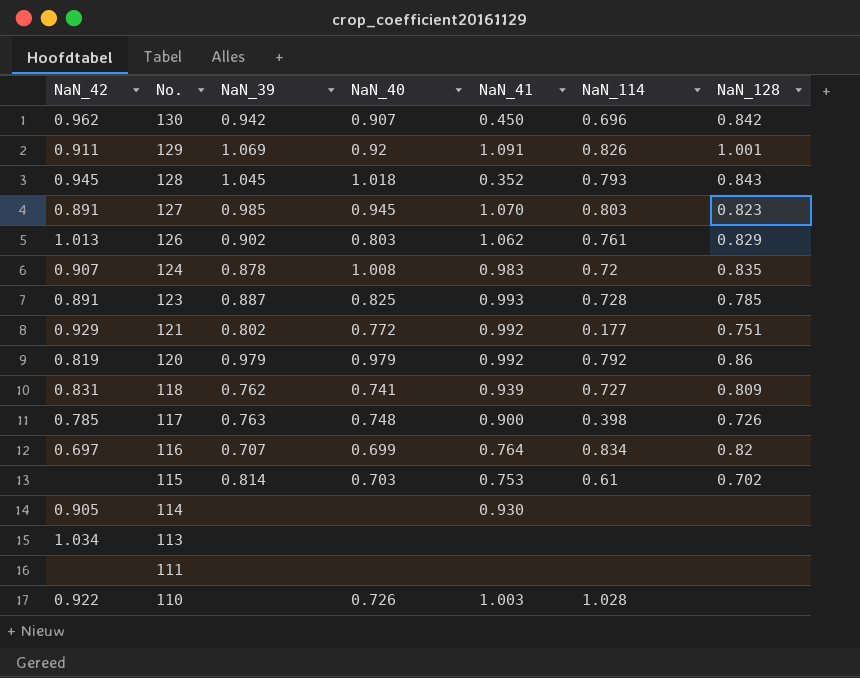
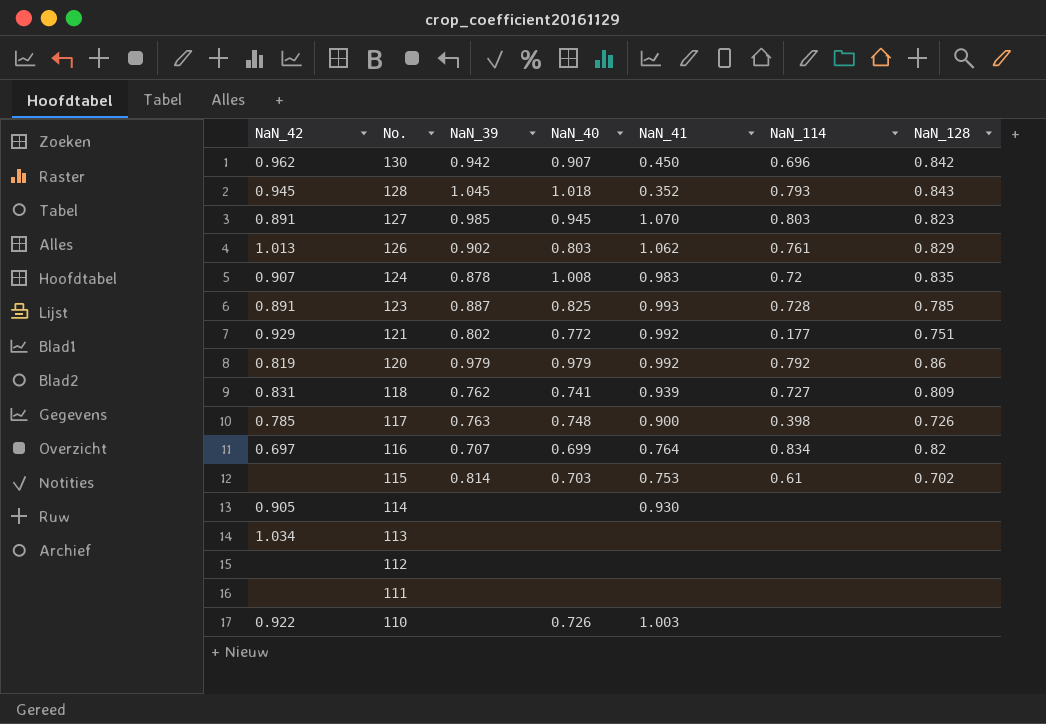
row 129: 0.911 | 1.069 | 0.92 | 1.091 | 0.826 | 1.001 -> none
row 112: none -> none | none | none | none | none | none
110 | NaN_114: 1.028 -> none

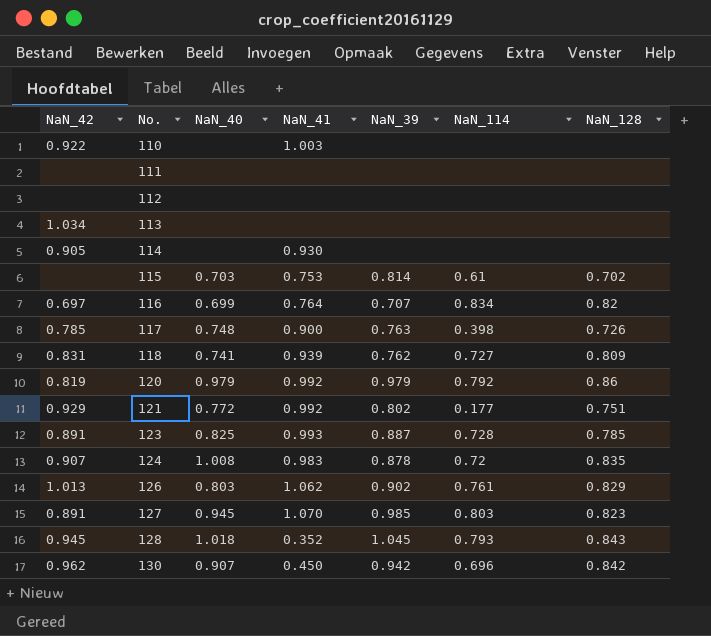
row order: No. descending -> No. ascending
column NaN_39 | position: 3 -> 5
110 | NaN_40: 0.726 -> none

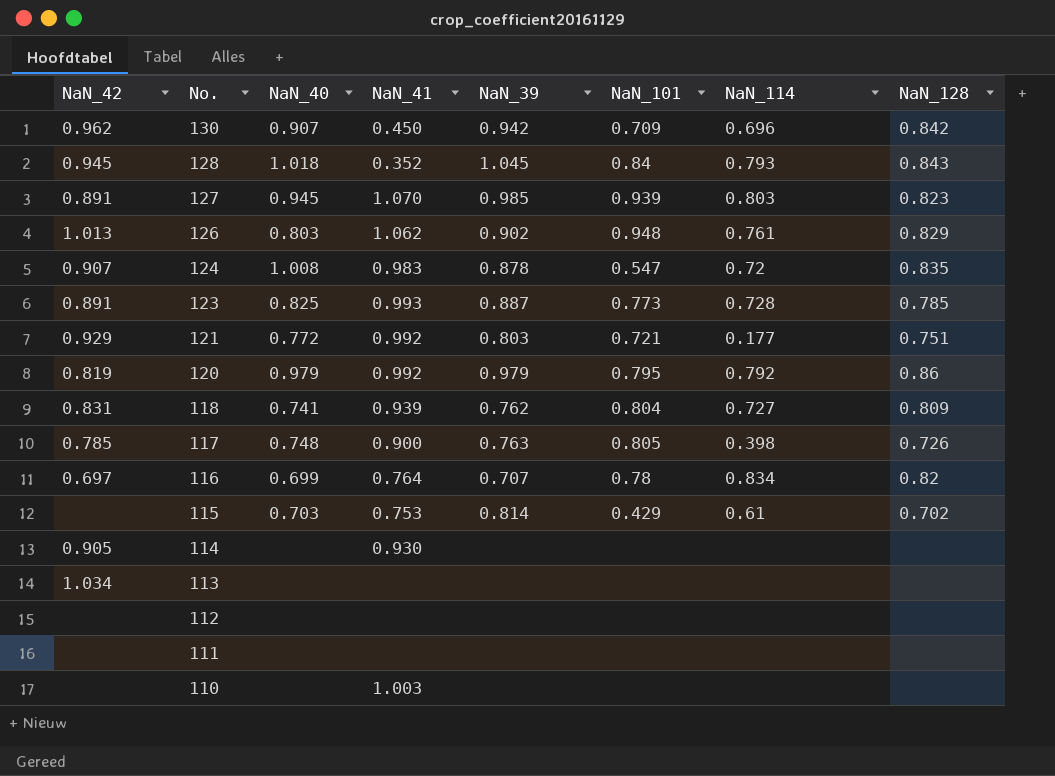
row order: No. ascending -> No. descending
column NaN_101 | position: none -> 6
121 | NaN_39: 0.802 -> 0.803
110 | NaN_42: 0.922 -> none

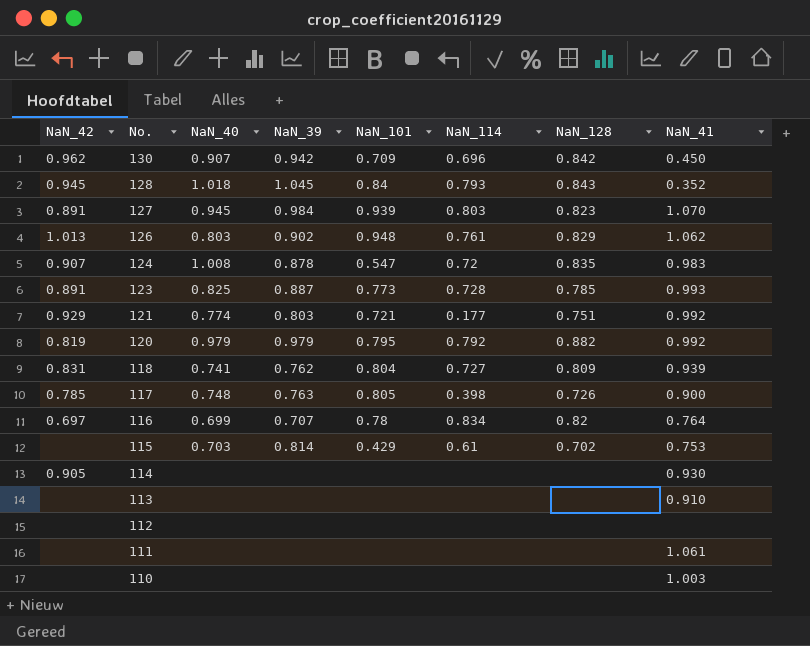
column NaN_41 | position: 4 -> 8
127 | NaN_39: 0.985 -> 0.984
121 | NaN_40: 0.772 -> 0.774
120 | NaN_128: 0.86 -> 0.882
113 | NaN_42: 1.034 -> none
113 | NaN_41: none -> 0.910
111 | NaN_41: none -> 1.061

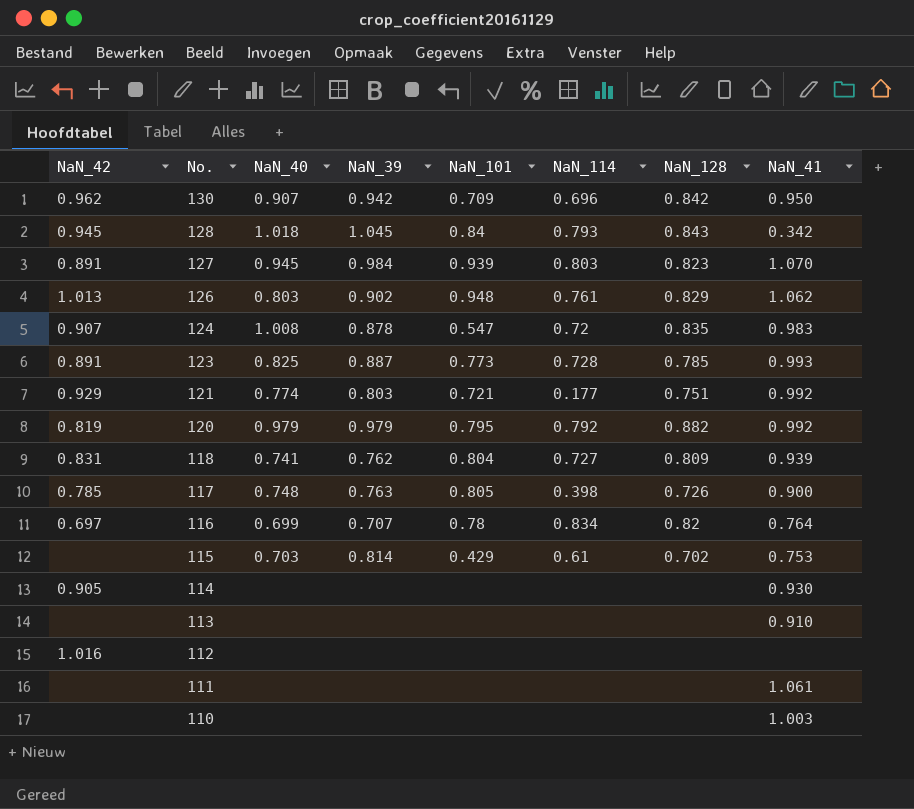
130 | NaN_41: 0.450 -> 0.950
128 | NaN_41: 0.352 -> 0.342
112 | NaN_42: none -> 1.016

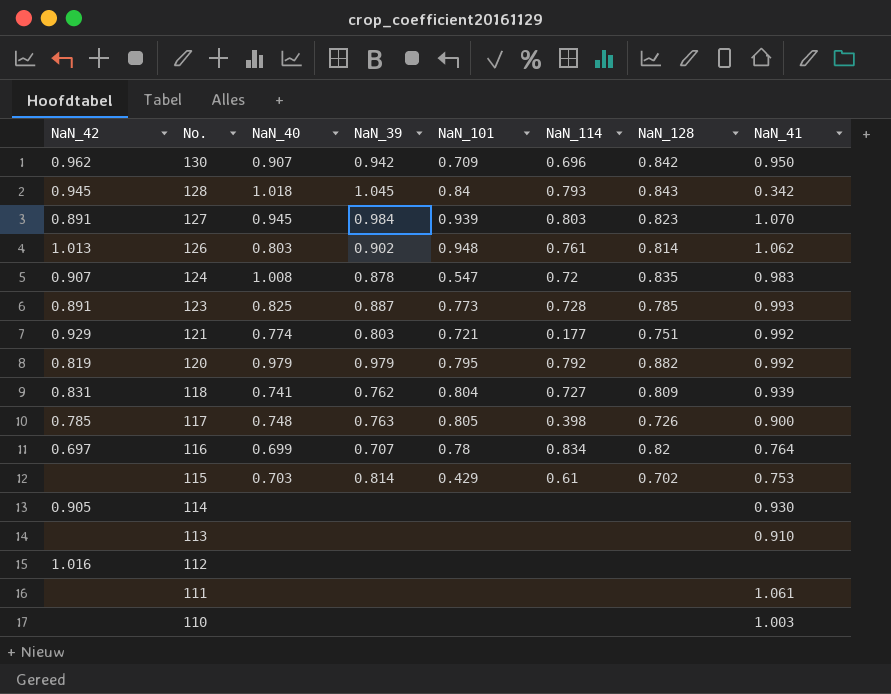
126 | NaN_128: 0.829 -> 0.814

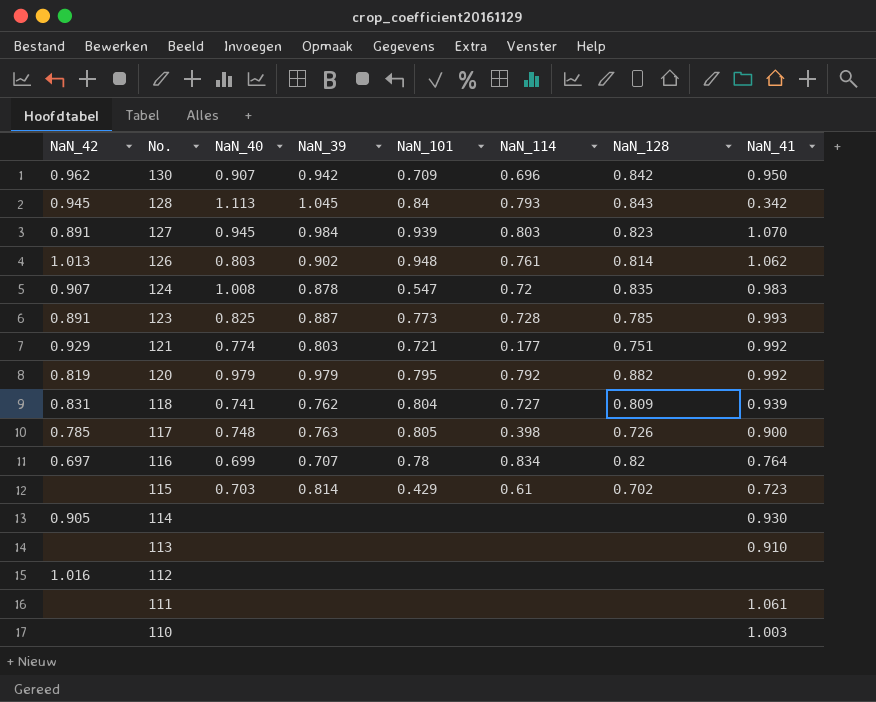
128 | NaN_40: 1.018 -> 1.113
115 | NaN_41: 0.753 -> 0.723

